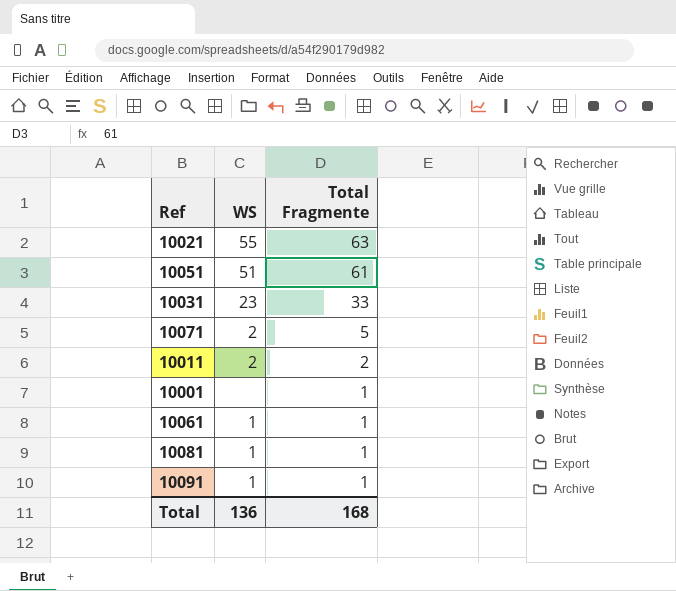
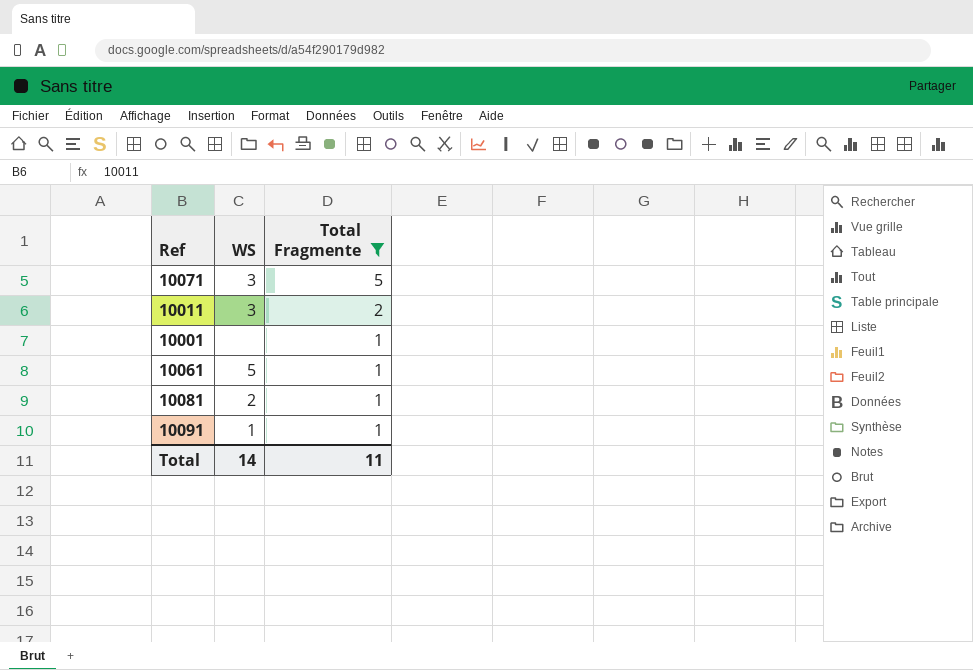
filter: none -> Total Fragmente <= 5
10071 | WS: 2 -> 3
10011 | WS: 2 -> 3
10061 | WS: 1 -> 5
10081 | WS: 1 -> 2
Total | WS: 136 -> 14
Total | Total Fragmente: 168 -> 11

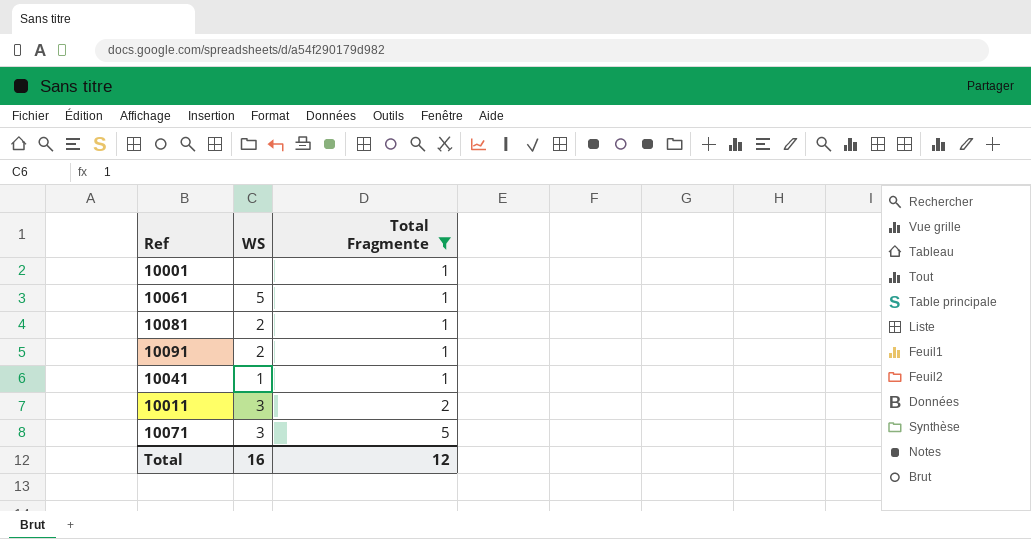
row order: Total Fragmente descending -> Total Fragmente ascending
10091 | WS: 1 -> 2
row 10041: none -> 1 | 1
Total | WS: 14 -> 16
Total | Total Fragmente: 11 -> 12

